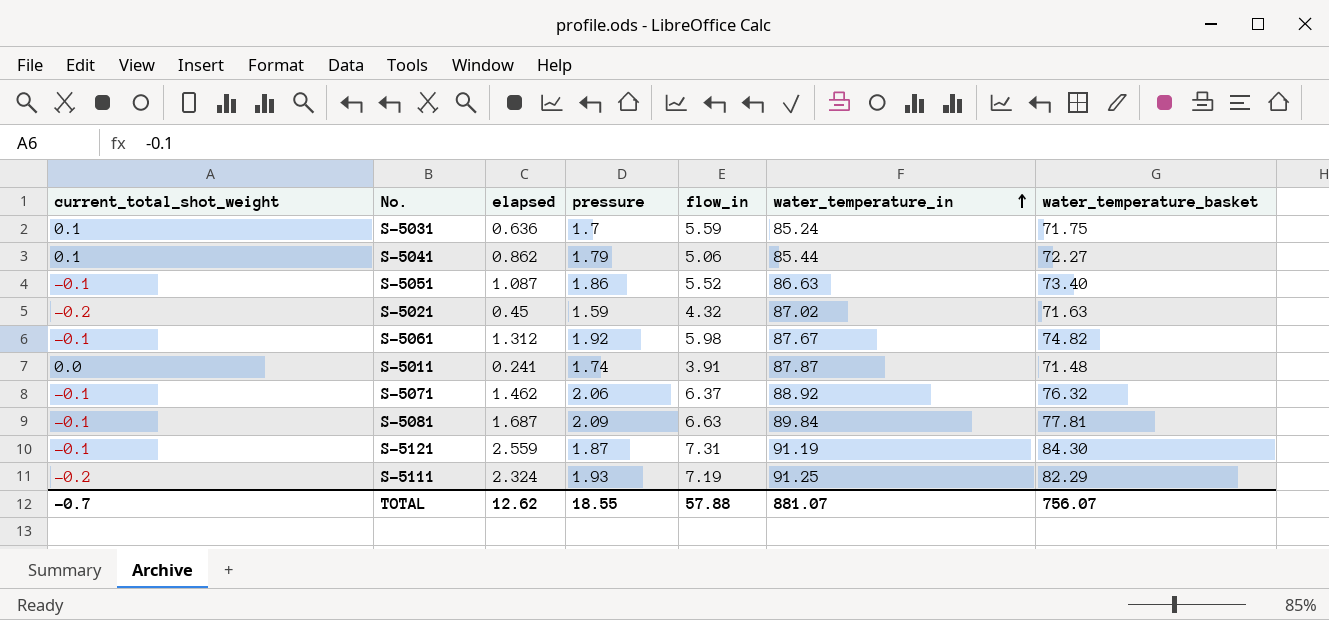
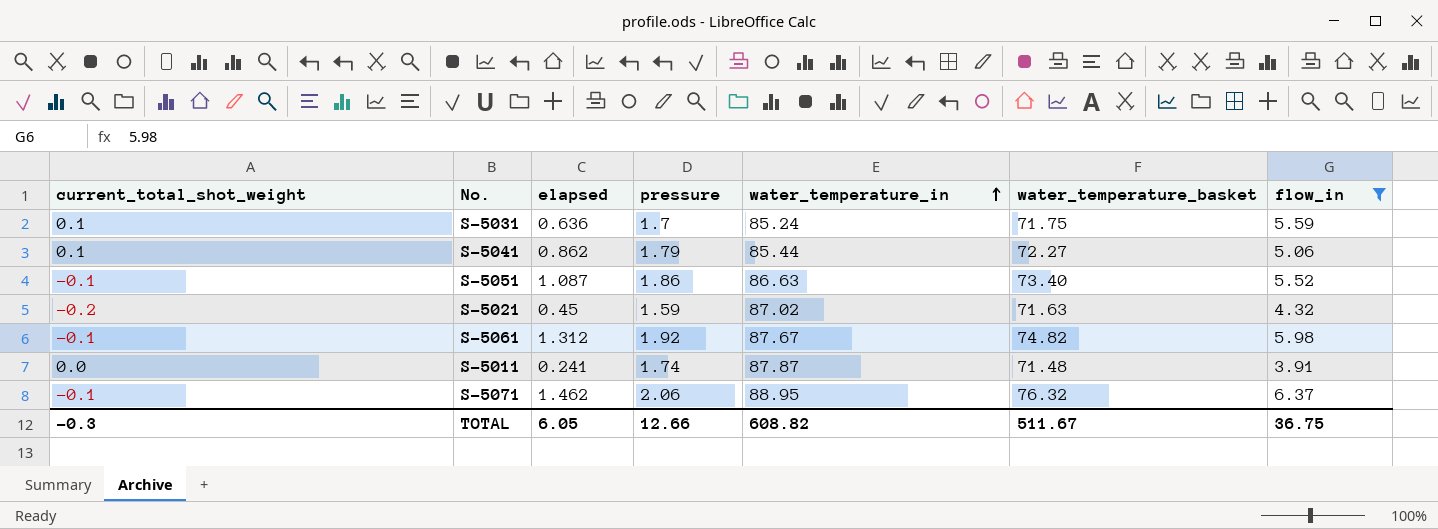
filter: none -> flow_in <= 6.37
column flow_in | position: 5 -> 7
S-5071 | water_temperature_in: 88.92 -> 88.95
TOTAL | current_total_shot_weight: -0.7 -> -0.3
TOTAL | elapsed: 12.62 -> 6.05
TOTAL | pressure: 18.55 -> 12.66
TOTAL | water_temperature_in: 881.07 -> 608.82
TOTAL | water_temperature_basket: 756.07 -> 511.67
TOTAL | flow_in: 57.88 -> 36.75

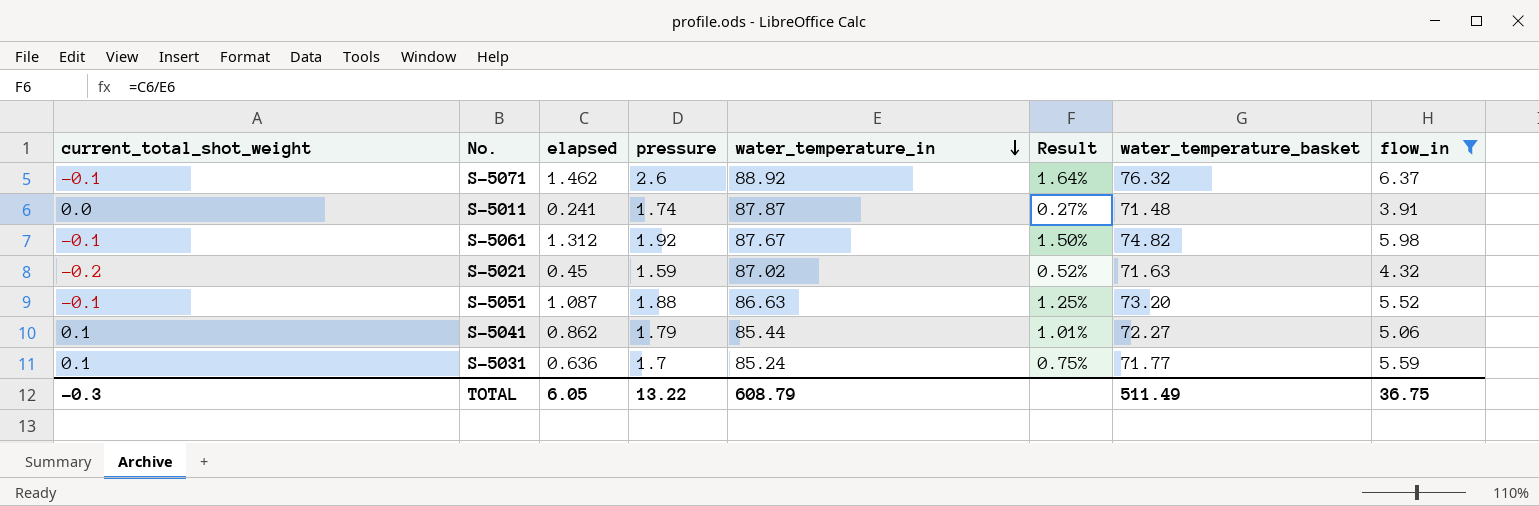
row order: water_temperature_in ascending -> water_temperature_in descending
column Result | formula: none -> [elapsed] / [water_temperature_in]
S-5071 | pressure: 2.06 -> 2.6
S-5071 | water_temperature_in: 88.95 -> 88.92
S-5051 | pressure: 1.86 -> 1.88
S-5051 | water_temperature_basket: 73.40 -> 73.20
S-5031 | water_temperature_basket: 71.75 -> 71.77
TOTAL | pressure: 12.66 -> 13.22
TOTAL | water_temperature_in: 608.82 -> 608.79
TOTAL | water_temperature_basket: 511.67 -> 511.49

